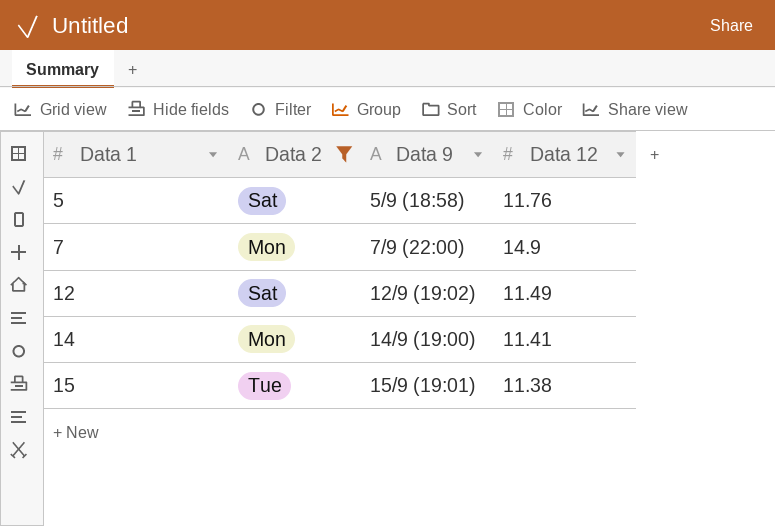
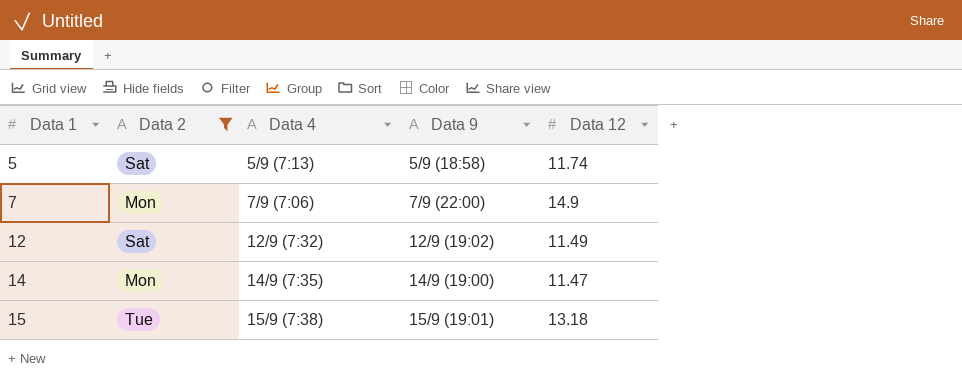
column Data 4 | position: none -> 3
5 | Data 12: 11.76 -> 11.74
14 | Data 12: 11.41 -> 11.47
15 | Data 12: 11.38 -> 13.18

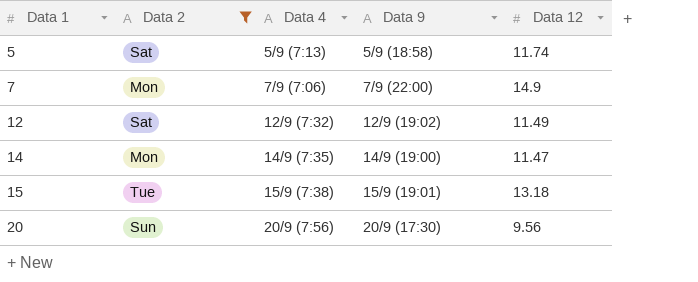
row 20: none -> Sun | 20/9 (7:56) | 20/9 (17:30) | 9.56

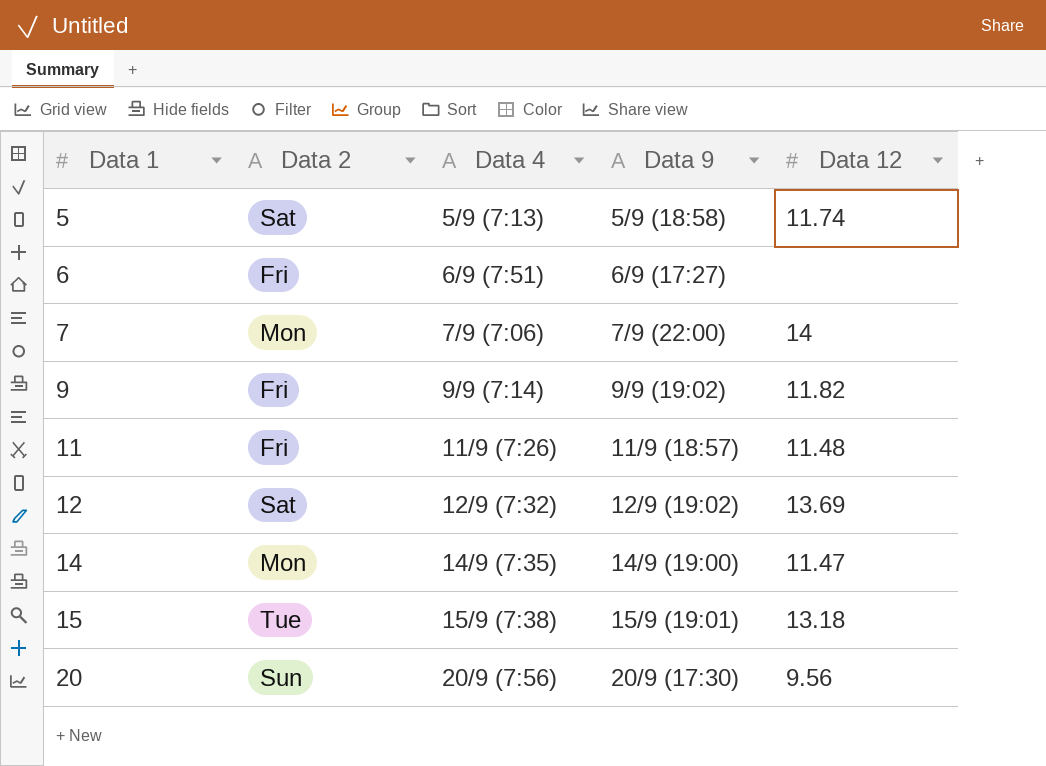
filter: Data 2 != Fri -> none
7 | Data 12: 14.9 -> 14
12 | Data 12: 11.49 -> 13.69

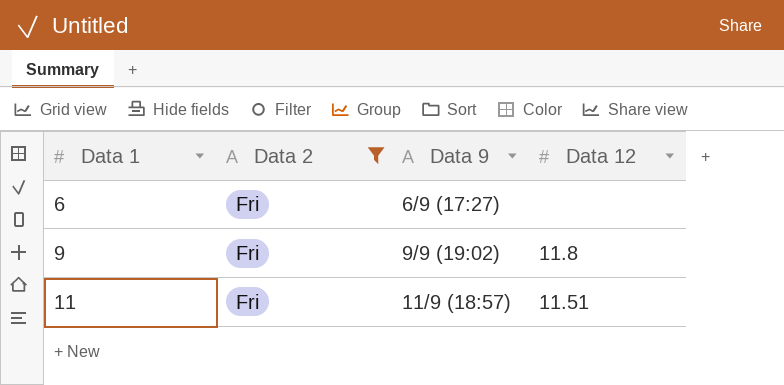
filter: none -> Data 2 = Fri
column Data 4 | position: 3 -> none
9 | Data 12: 11.82 -> 11.8
11 | Data 12: 11.48 -> 11.51

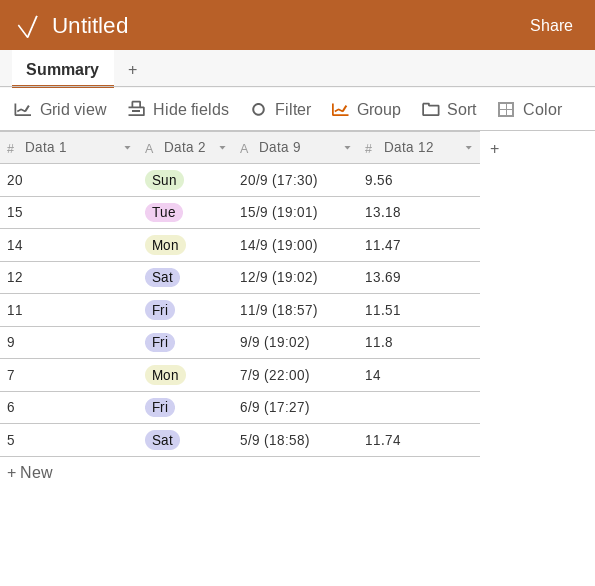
filter: Data 2 = Fri -> none
row order: Data 1 ascending -> Data 1 descending

